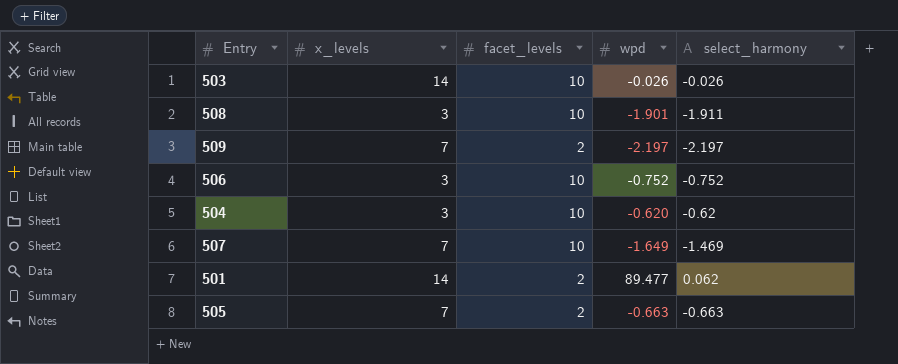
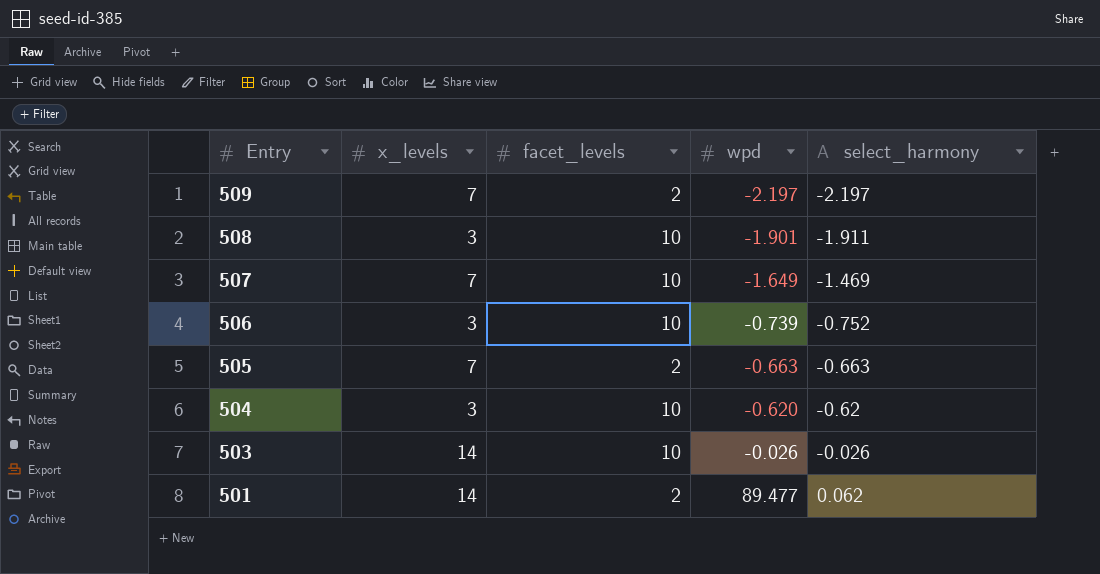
row order: none -> Entry descending
506 | wpd: -0.752 -> -0.739

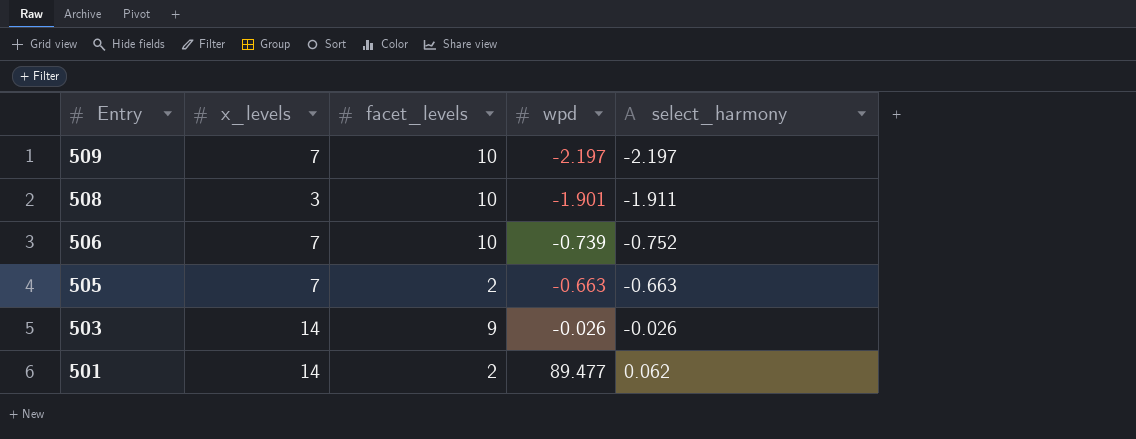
row 507: 7 | 10 | -1.649 | -1.469 -> none
row 504: 3 | 10 | -0.620 | -0.62 -> none
509 | facet_levels: 2 -> 10
506 | x_levels: 3 -> 7
503 | facet_levels: 10 -> 9

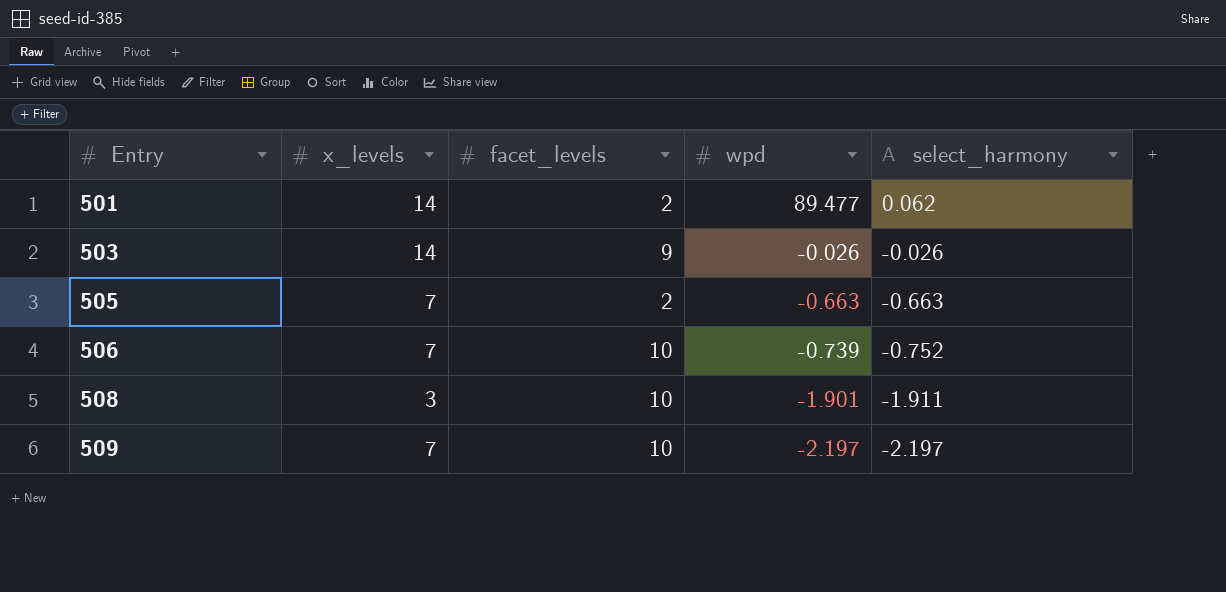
row order: Entry descending -> Entry ascending

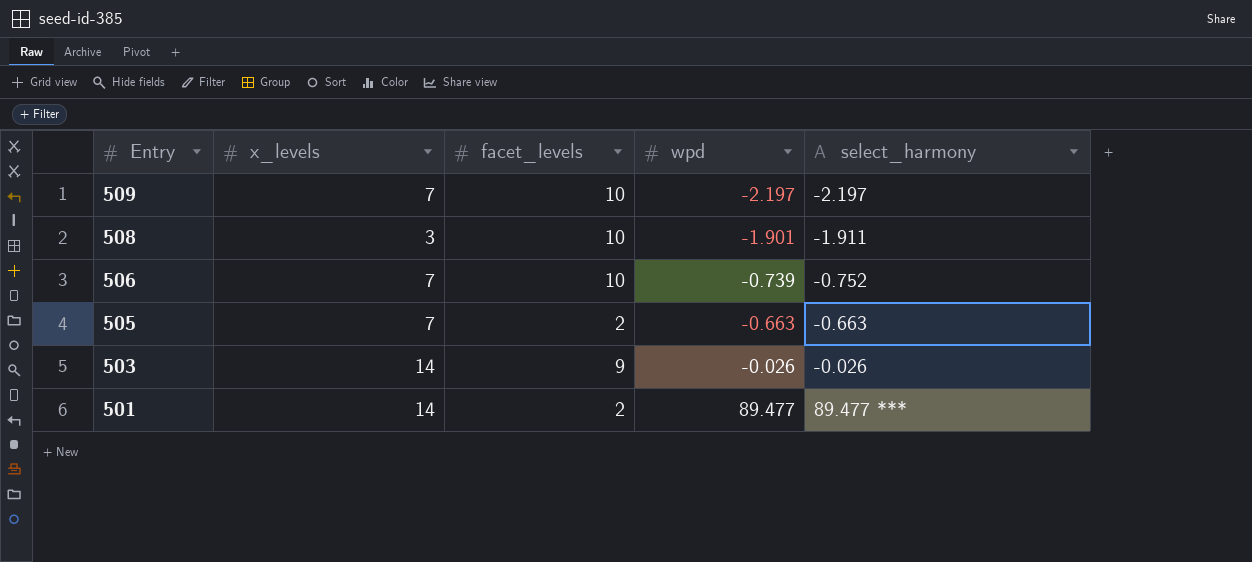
row order: Entry ascending -> Entry descending
501 | select_harmony: 0.062 -> 89.477 ***

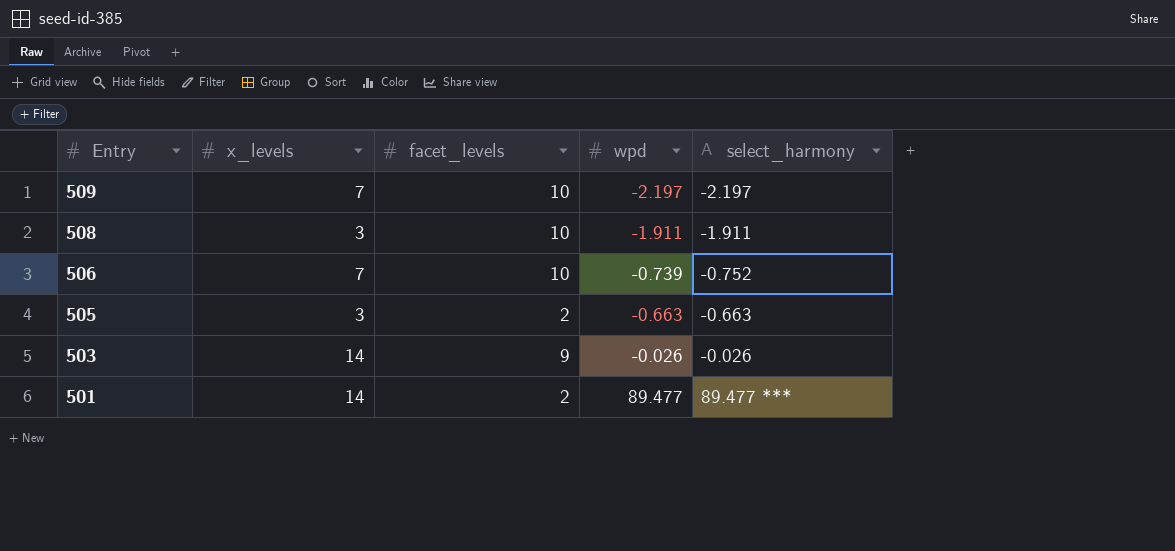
508 | wpd: -1.901 -> -1.911
505 | x_levels: 7 -> 3

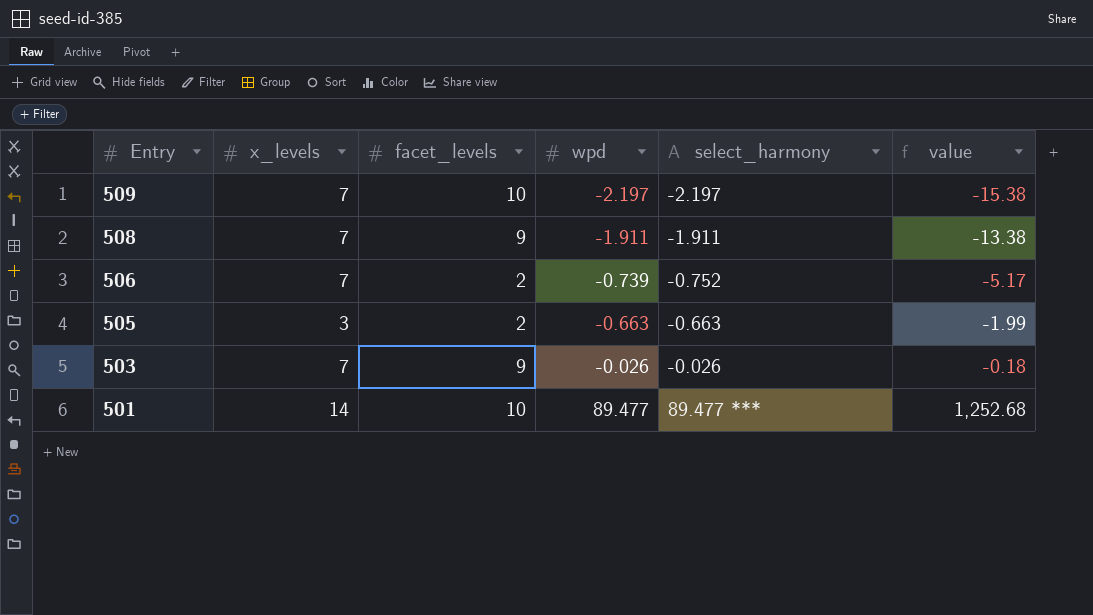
column value | formula: none -> [x_levels] * [wpd]
508 | x_levels: 3 -> 7
508 | facet_levels: 10 -> 9
506 | facet_levels: 10 -> 2
503 | x_levels: 14 -> 7
501 | facet_levels: 2 -> 10

